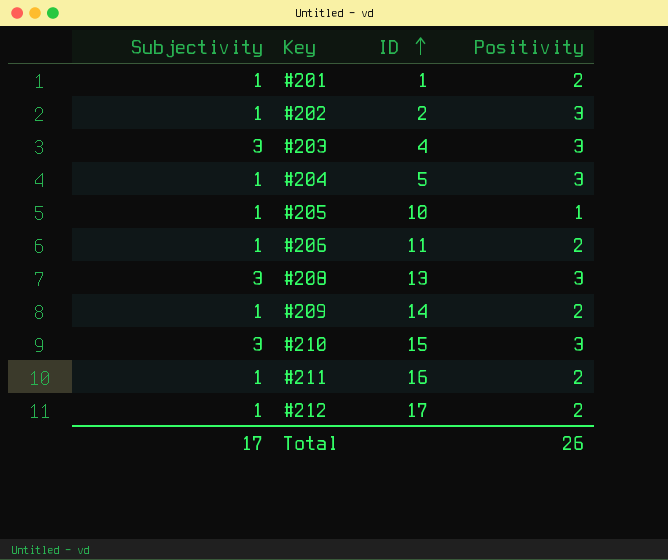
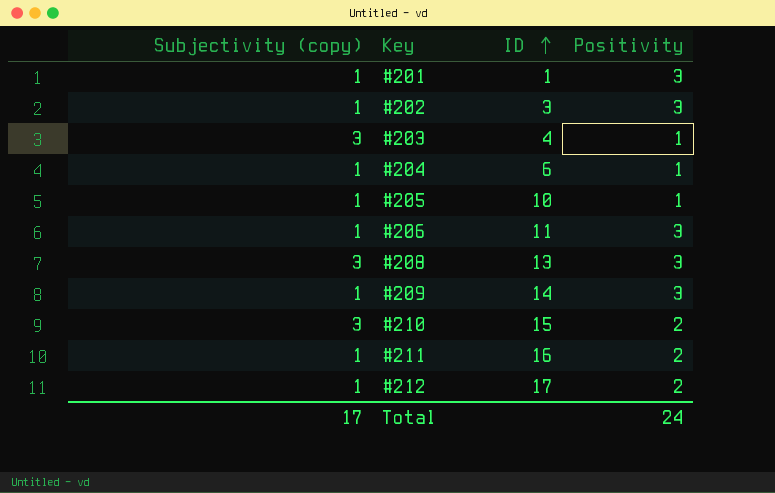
column name: Subjectivity -> Subjectivity (copy)
#201 | Positivity: 2 -> 3
#202 | ID: 2 -> 3
#203 | Positivity: 3 -> 1
#204 | ID: 5 -> 6
#204 | Positivity: 3 -> 1
#206 | Positivity: 2 -> 3
#209 | Positivity: 2 -> 3
#210 | Positivity: 3 -> 2
Total | Positivity: 26 -> 24

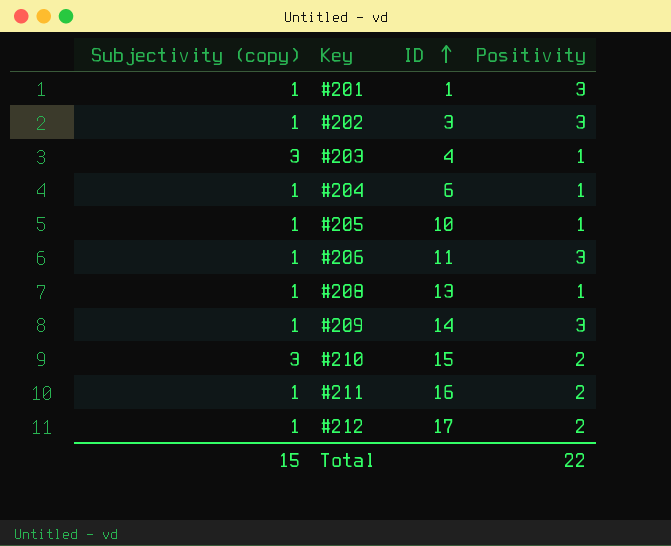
#208 | Subjectivity (copy): 3 -> 1
#208 | Positivity: 3 -> 1
Total | Subjectivity (copy): 17 -> 15
Total | Positivity: 24 -> 22

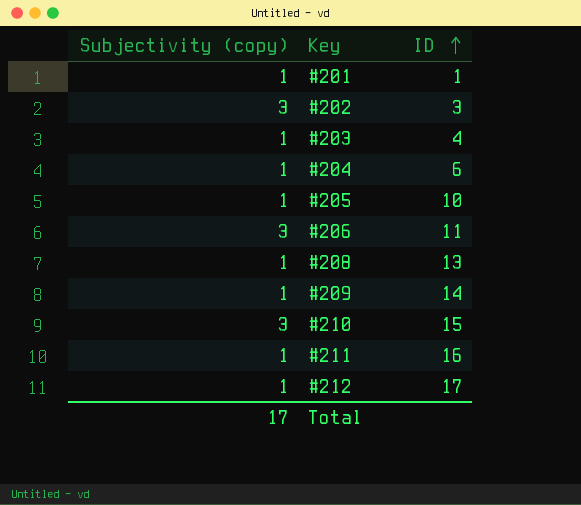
column Positivity | position: 4 -> none
#202 | Subjectivity (copy): 1 -> 3
#203 | Subjectivity (copy): 3 -> 1
#206 | Subjectivity (copy): 1 -> 3
Total | Subjectivity (copy): 15 -> 17

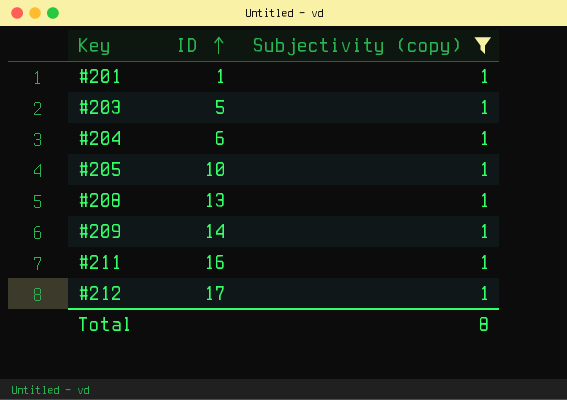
filter: none -> Subjectivity (copy) = 1
column Subjectivity (copy) | position: 1 -> 3
#203 | ID: 4 -> 5
Total | Subjectivity (copy): 17 -> 8

